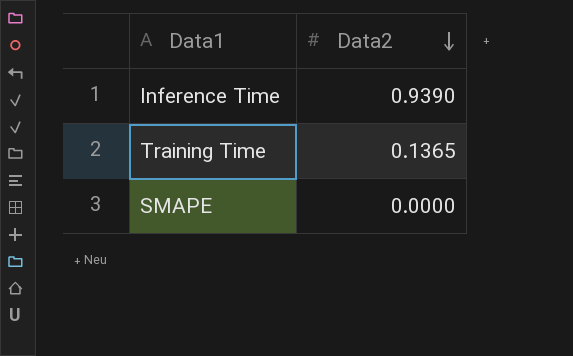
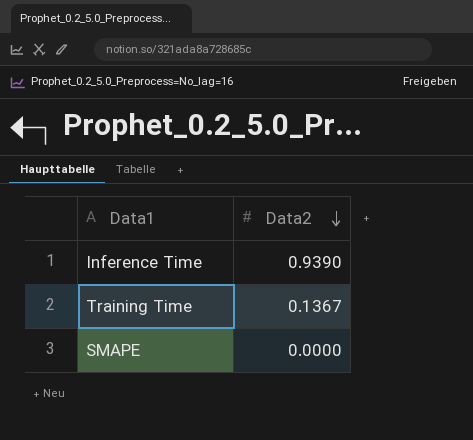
Training Time | Data2: 0.1365 -> 0.1367

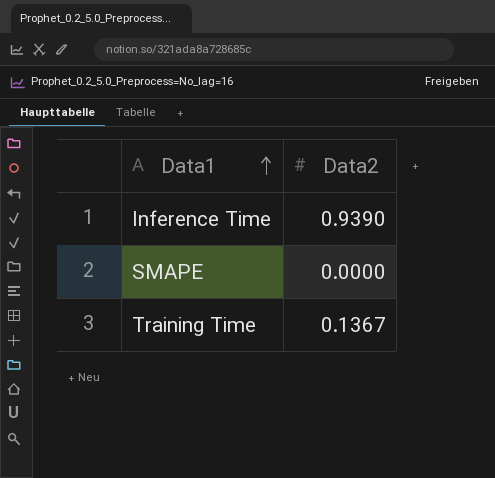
row order: Data2 descending -> Data1 ascending

